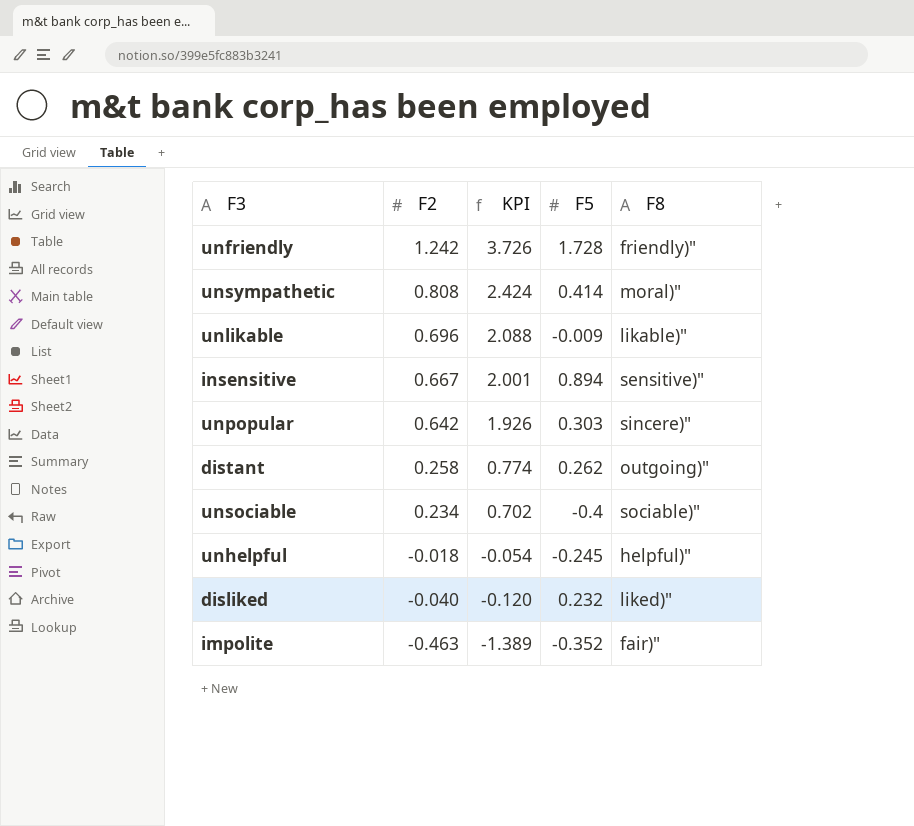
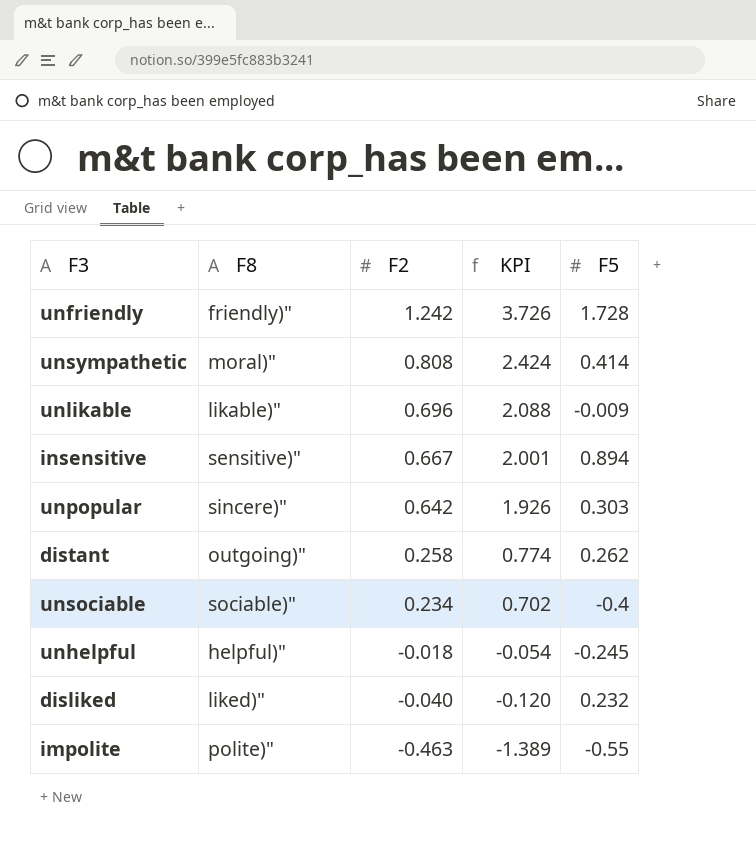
column F8 | position: 5 -> 2
impolite | F8: fair)" -> polite)"
impolite | F5: -0.352 -> -0.55

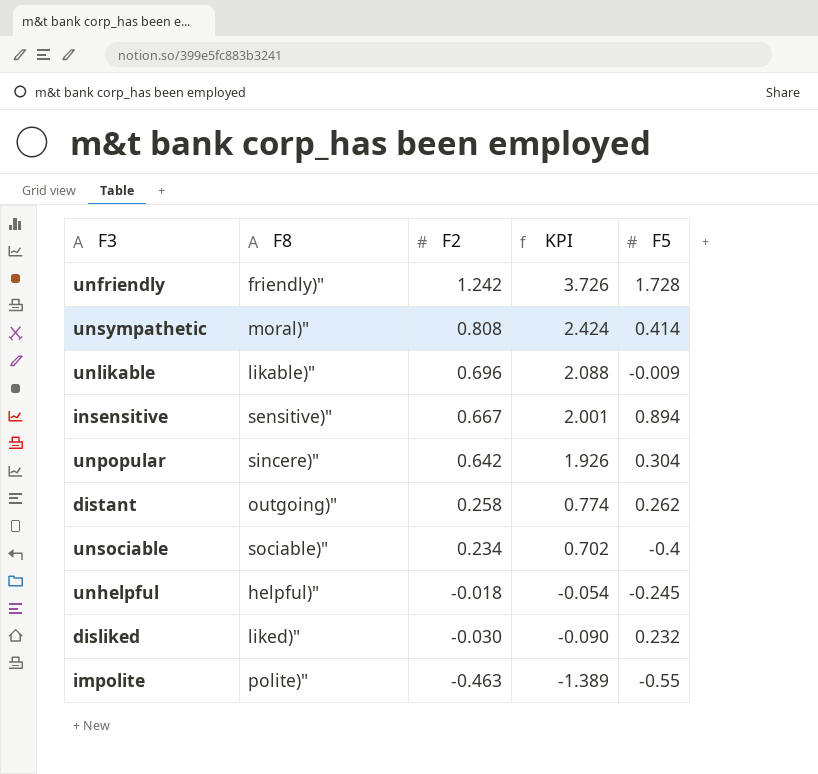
unpopular | F5: 0.303 -> 0.304
disliked | F2: -0.040 -> -0.030
disliked | KPI: -0.120 -> -0.090

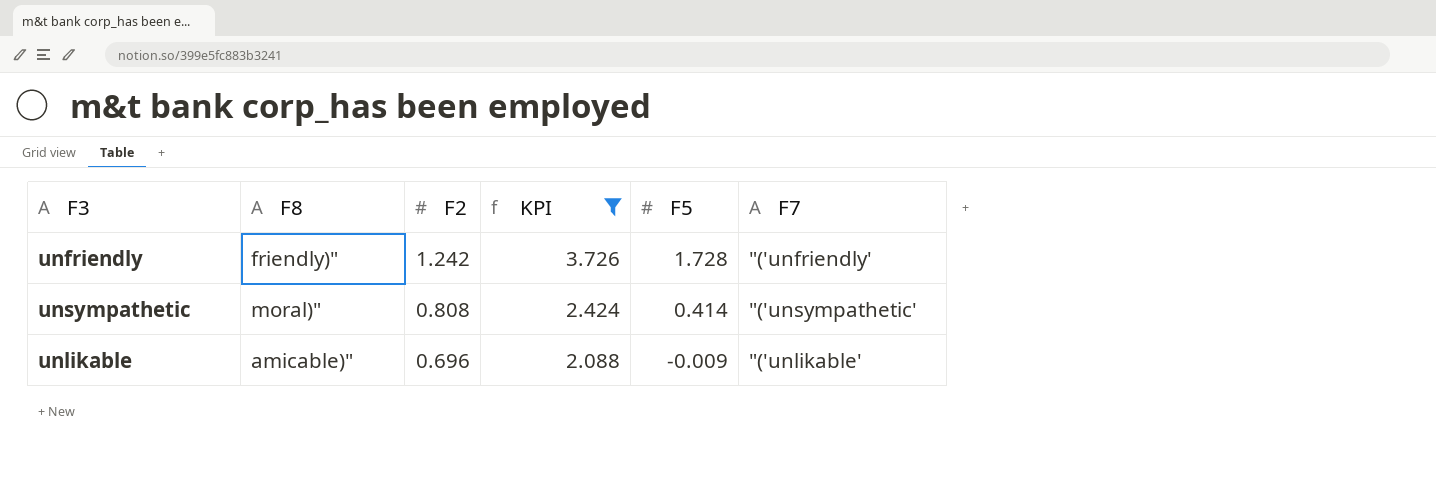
filter: none -> KPI >= 2.088
column F7 | position: none -> 6
unlikable | F8: likable)" -> amicable)"

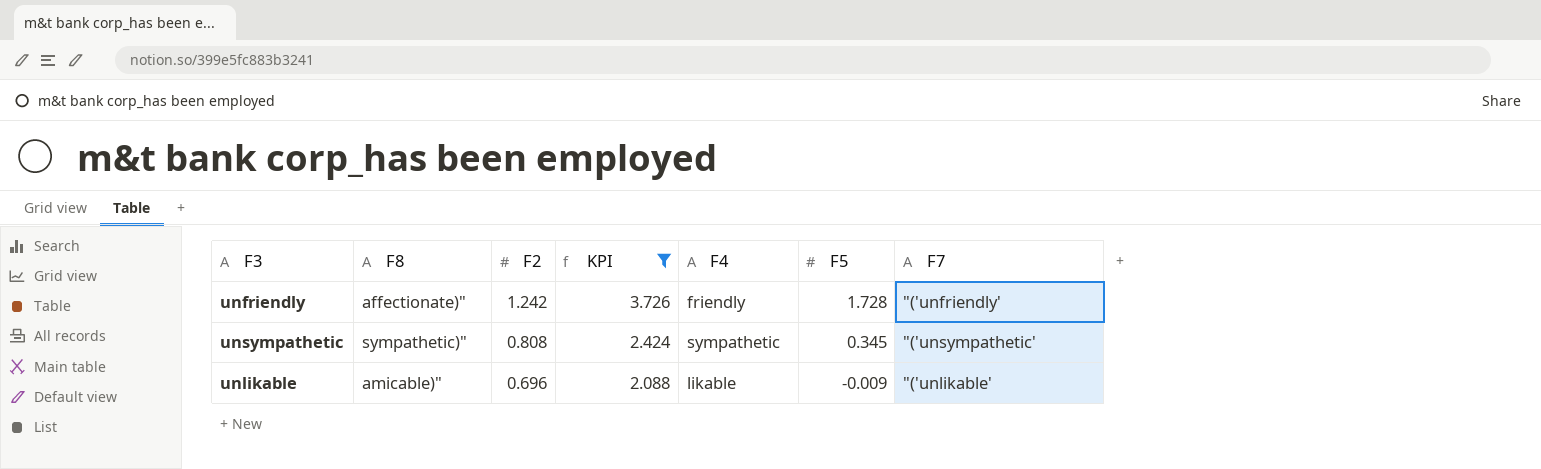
column F4 | position: none -> 5
unfriendly | F8: friendly)" -> affectionate)"
unsympathetic | F8: moral)" -> sympathetic)"
unsympathetic | F5: 0.414 -> 0.345

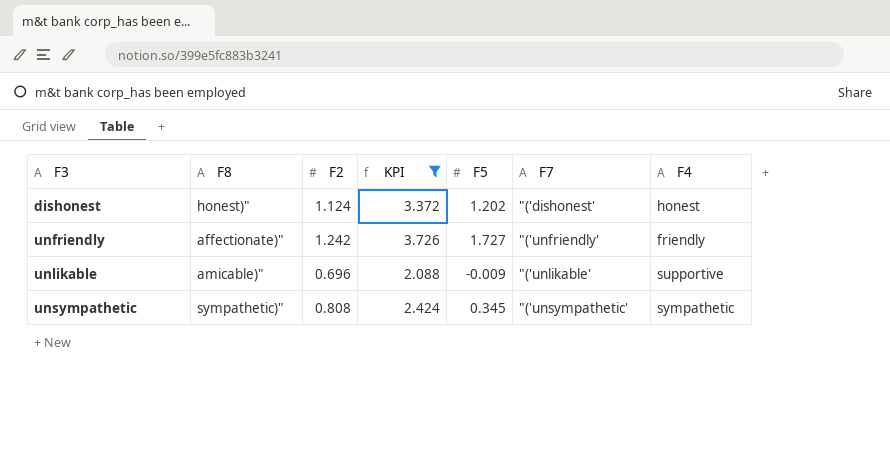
row order: F2 descending -> F3 ascending
column F4 | position: 5 -> 7
row dishonest: none -> honest)" | 1.124 | 3.372 | 1.202 | "('dishonest' | honest
unfriendly | F5: 1.728 -> 1.727
unlikable | F4: likable -> supportive

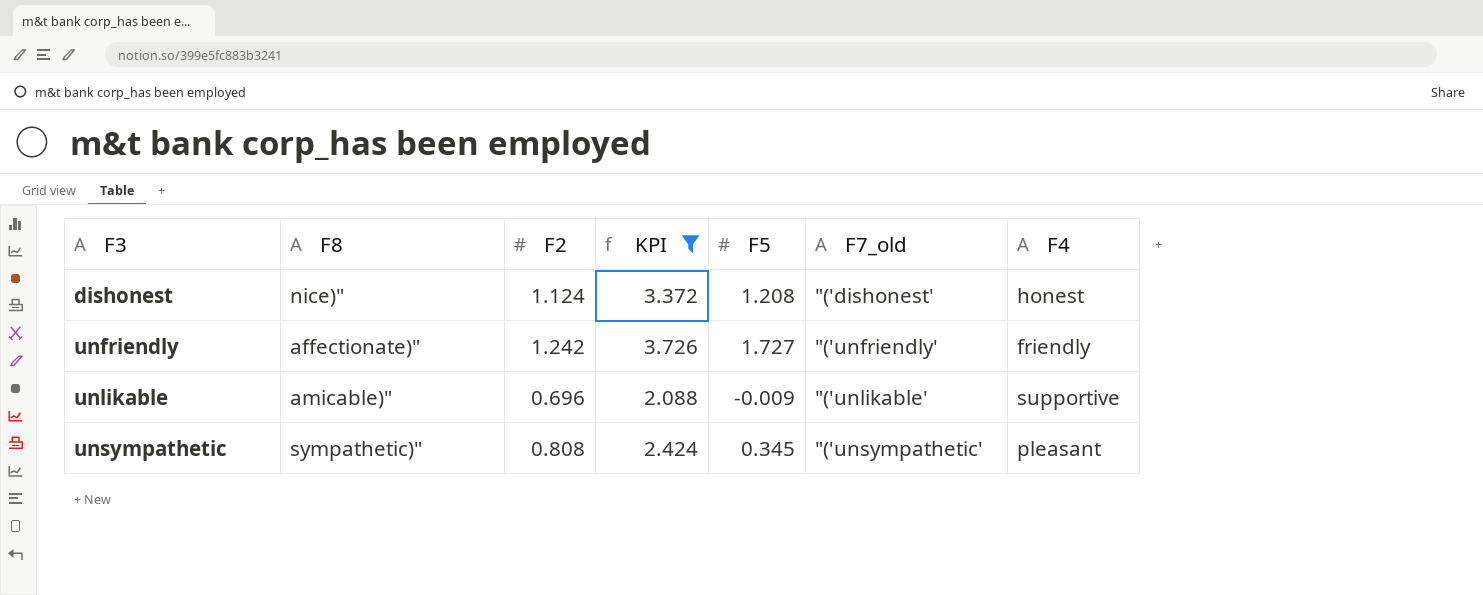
column name: F7 -> F7_old
dishonest | F8: honest)" -> nice)"
dishonest | F5: 1.202 -> 1.208
unsympathetic | F4: sympathetic -> pleasant

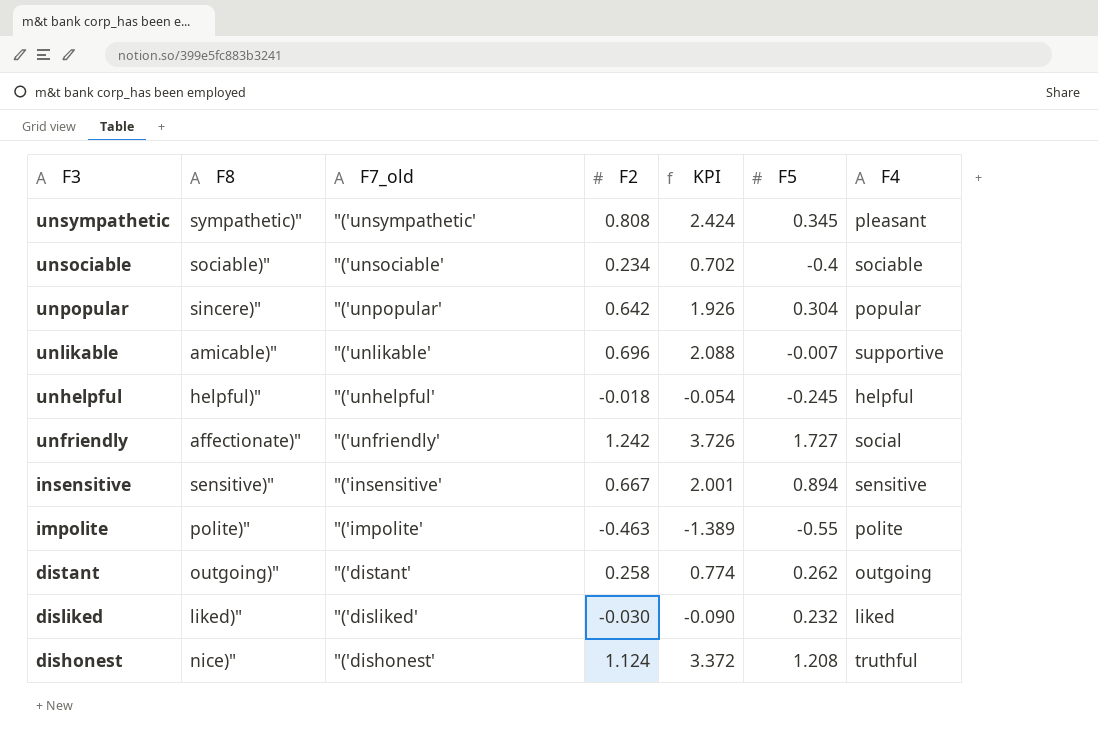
filter: KPI >= 2.088 -> none
row order: F3 ascending -> F3 descending
column F7_old | position: 6 -> 3
unlikable | F5: -0.009 -> -0.007
unfriendly | F4: friendly -> social
dishonest | F4: honest -> truthful

